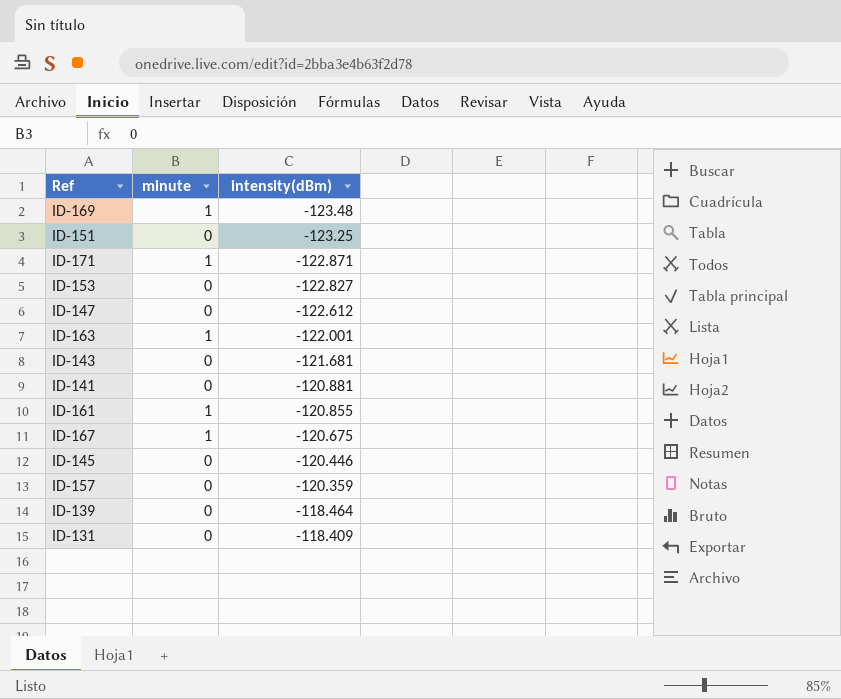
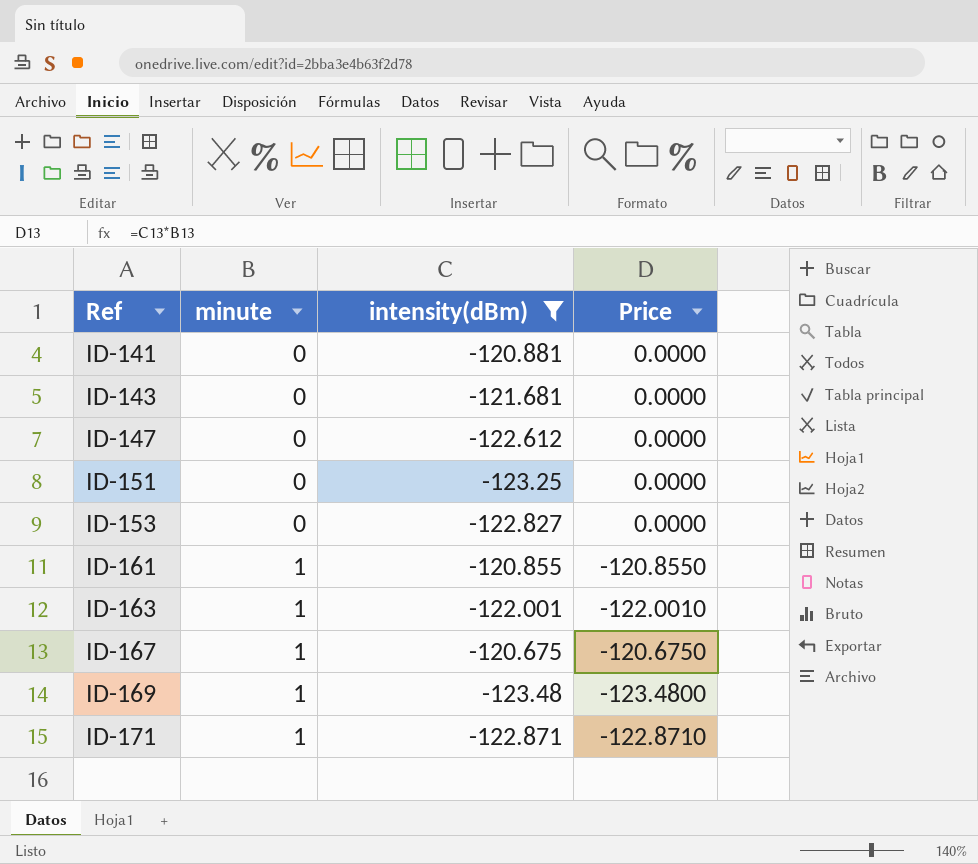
filter: none -> intensity(dBm) <= -120.675
row order: intensity(dBm) ascending -> Ref ascending
column Price | formula: none -> [minute] * [intensity(dBm)]

